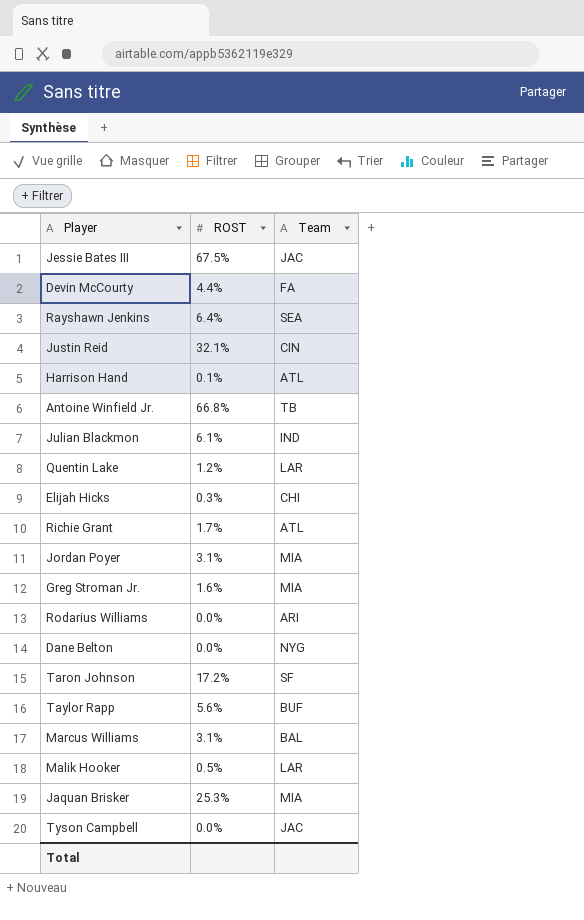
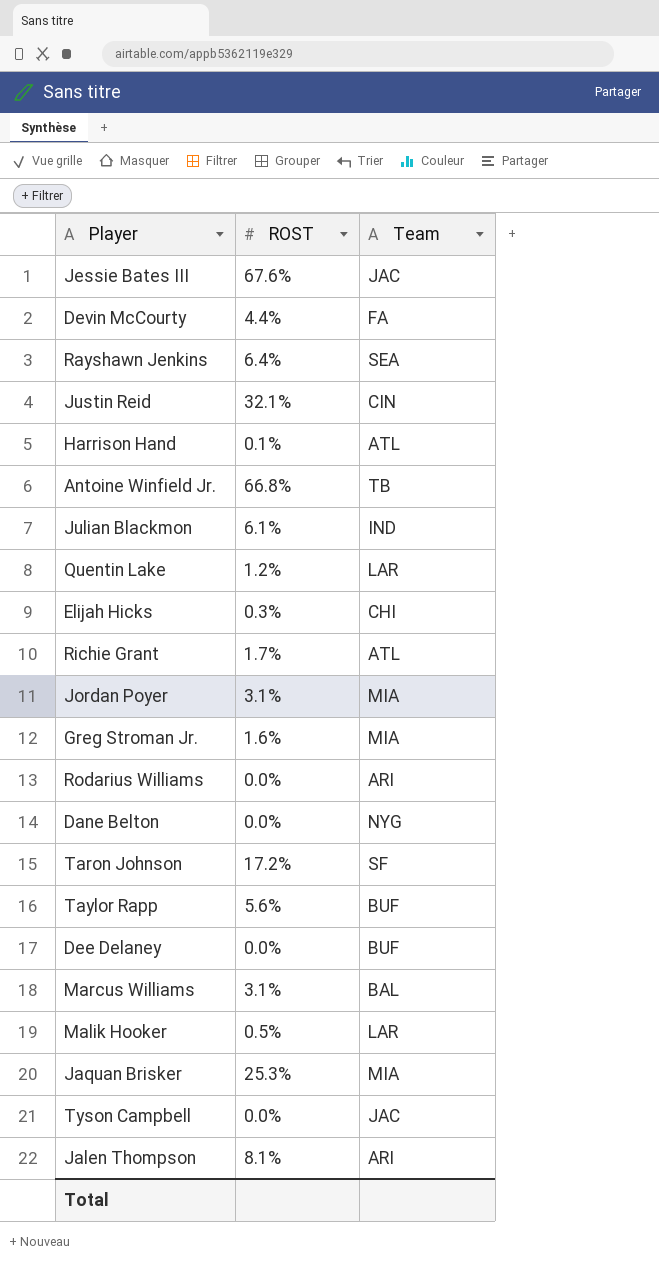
Jessie Bates III | ROST: 67.5% -> 67.6%
row Dee Delaney: none -> 0.0% | BUF
row Jalen Thompson: none -> 8.1% | ARI

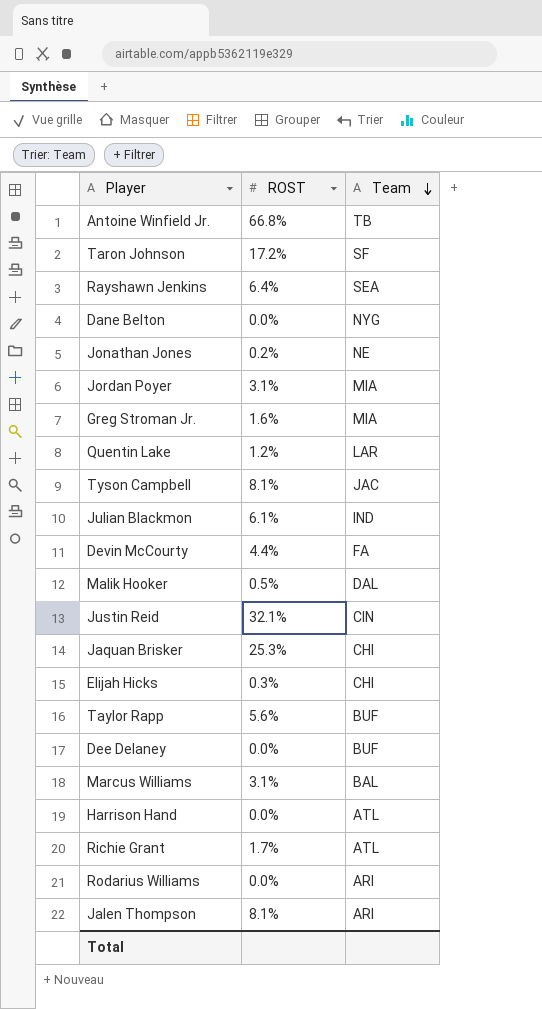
row order: none -> Team descending
row Jessie Bates III: 67.6% | JAC -> none
row Jonathan Jones: none -> 0.2% | NE
Tyson Campbell | ROST: 0.0% -> 8.1%
Malik Hooker | Team: LAR -> DAL
Jaquan Brisker | Team: MIA -> CHI
Harrison Hand | ROST: 0.1% -> 0.0%

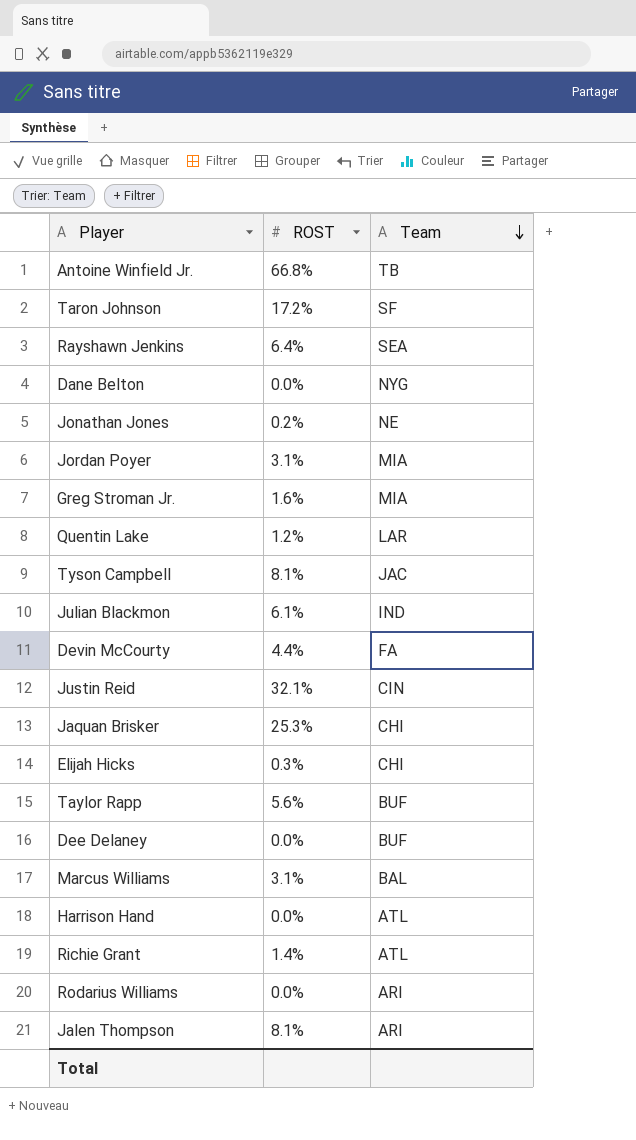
row Malik Hooker: 0.5% | DAL -> none
Richie Grant | ROST: 1.7% -> 1.4%

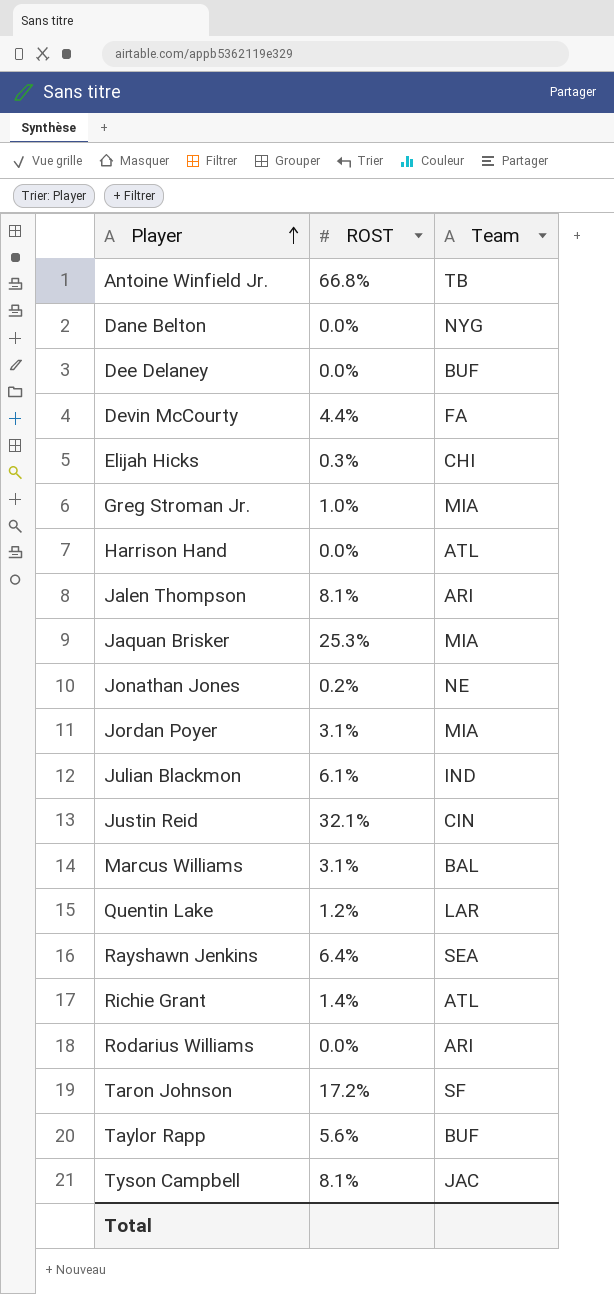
row order: Team descending -> Player ascending
Greg Stroman Jr. | ROST: 1.6% -> 1.0%
Jaquan Brisker | Team: CHI -> MIA

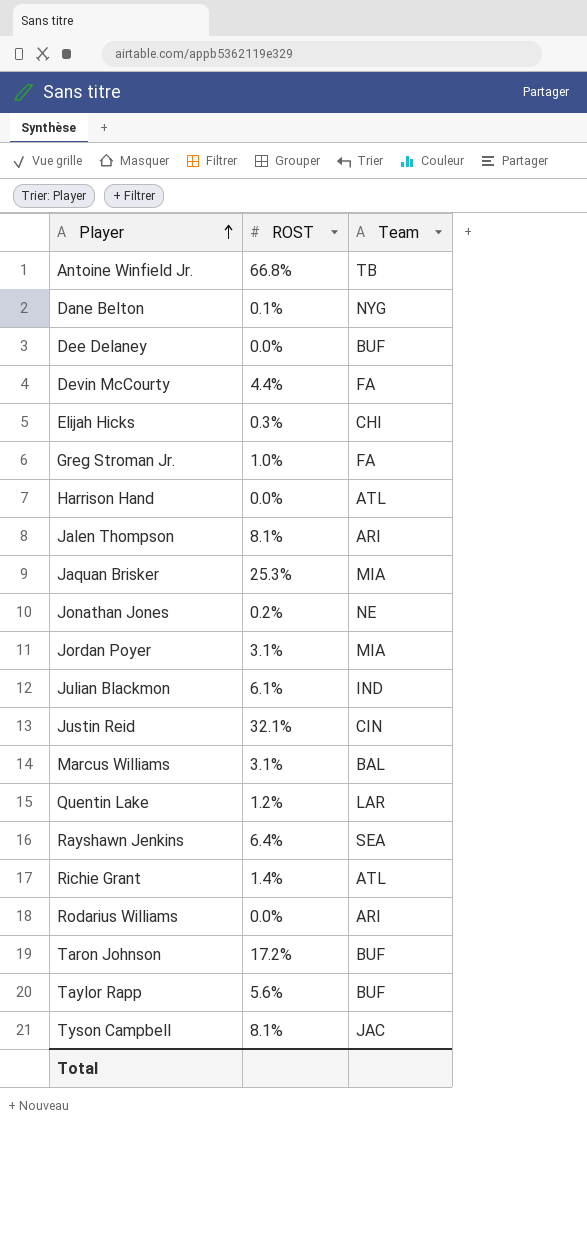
Dane Belton | ROST: 0.0% -> 0.1%
Greg Stroman Jr. | Team: MIA -> FA
Taron Johnson | Team: SF -> BUF

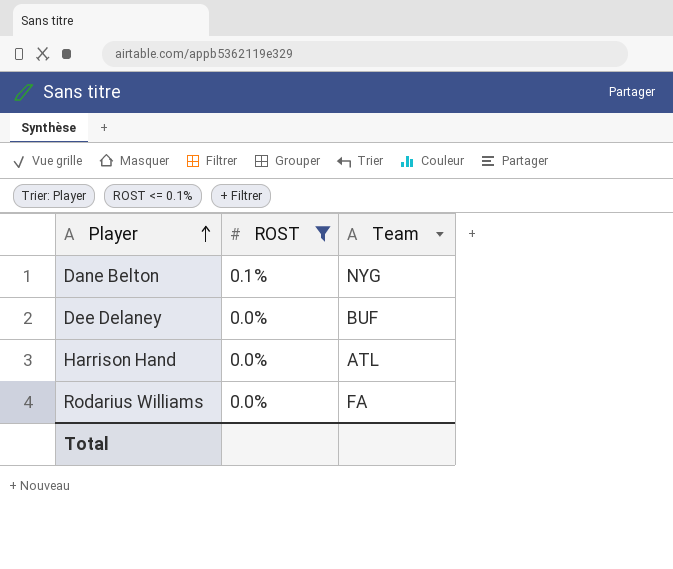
filter: none -> ROST <= 0.1%
Rodarius Williams | Team: ARI -> FA

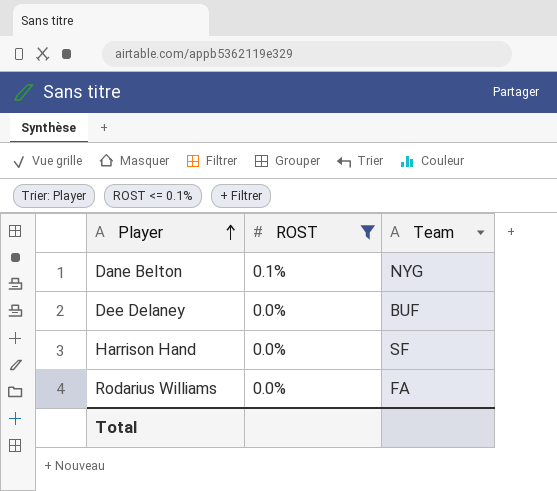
Harrison Hand | Team: ATL -> SF

